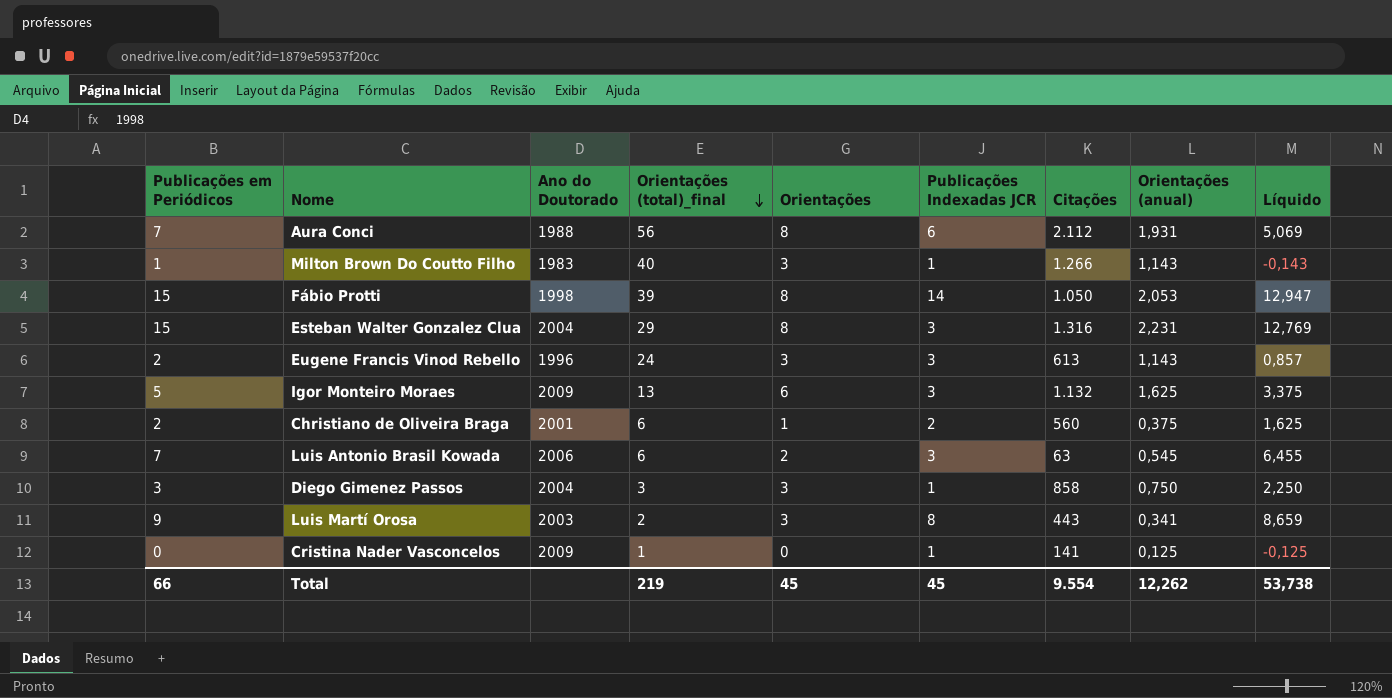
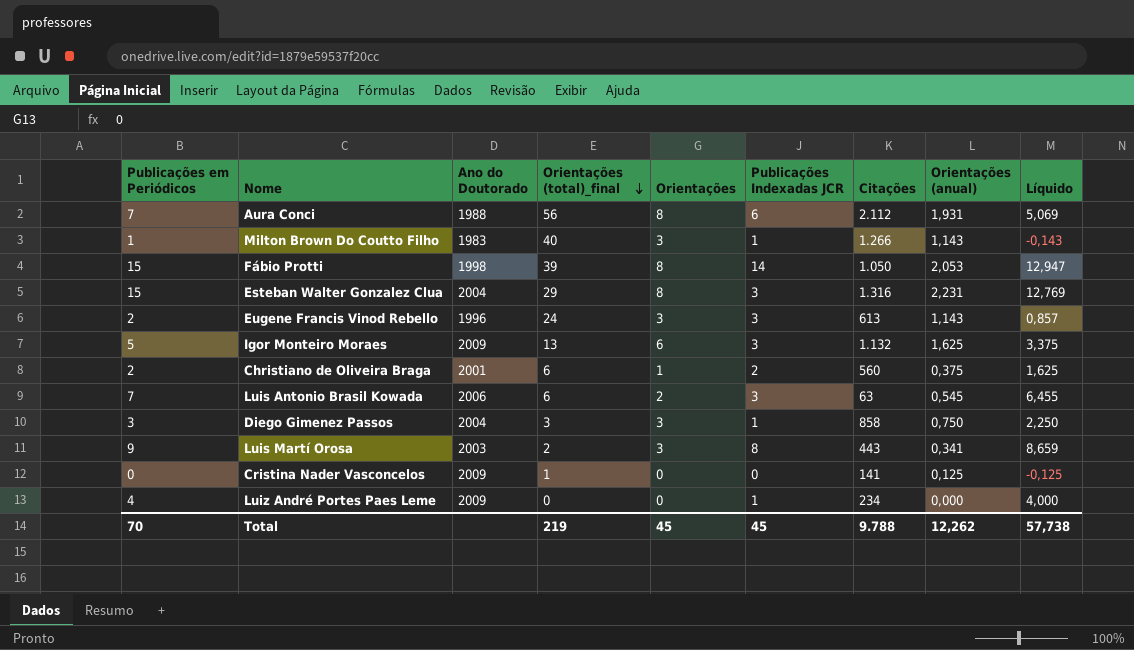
Cristina Nader Vasconcelos | Publicações Indexadas JCR: 1 -> 0
row Luiz André Portes Paes Leme: none -> 4 | 2009 | 0 | 0 | 1 | 234 | 0,000 | 4,000
Total | Publicações em Periódicos: 66 -> 70
Total | Citações: 9.554 -> 9.788
Total | Líquido: 53,738 -> 57,738

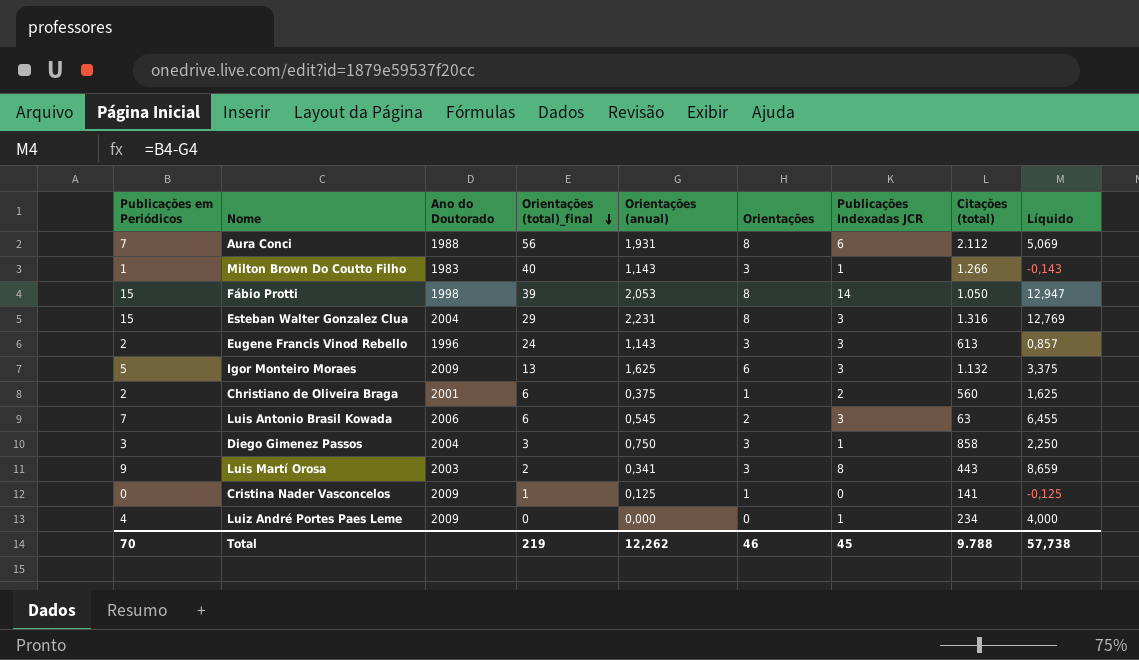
column Orientações (anual) | position: 8 -> 5
column name: Citações -> Citações (total)
Cristina Nader Vasconcelos | Orientações: 0 -> 1
Total | Orientações: 45 -> 46

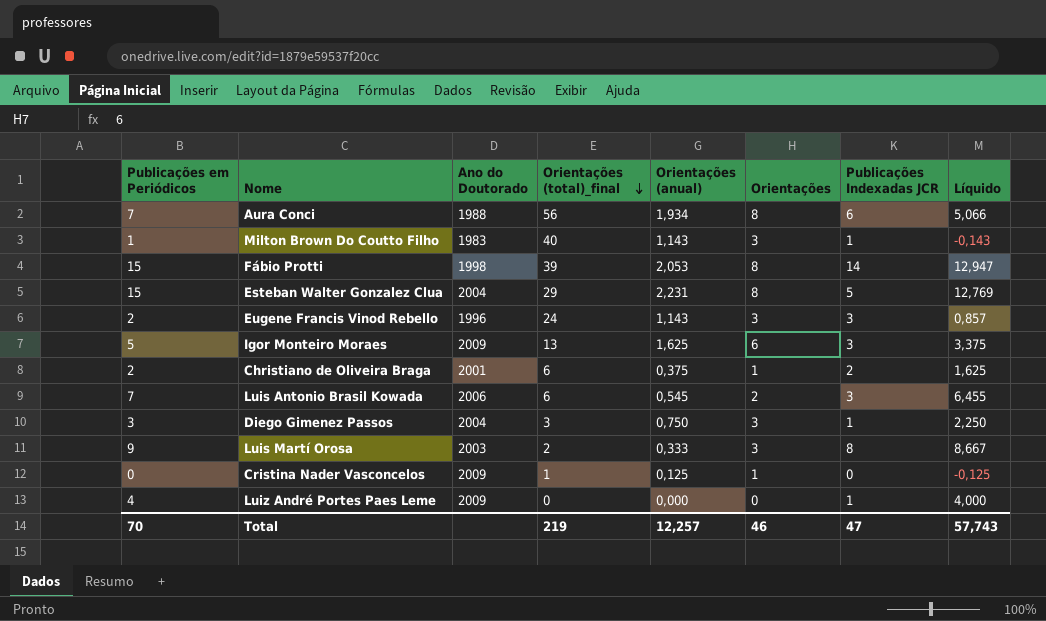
column Citações (total) | position: 8 -> none
Aura Conci | Orientações (anual): 1,931 -> 1,934
Aura Conci | Líquido: 5,069 -> 5,066
Esteban Walter Gonzalez Clua | Publicações Indexadas JCR: 3 -> 5
Luis Martí Orosa | Orientações (anual): 0,341 -> 0,333
Luis Martí Orosa | Líquido: 8,659 -> 8,667
Total | Orientações (anual): 12,262 -> 12,257
Total | Publicações Indexadas JCR: 45 -> 47
Total | Líquido: 57,738 -> 57,743

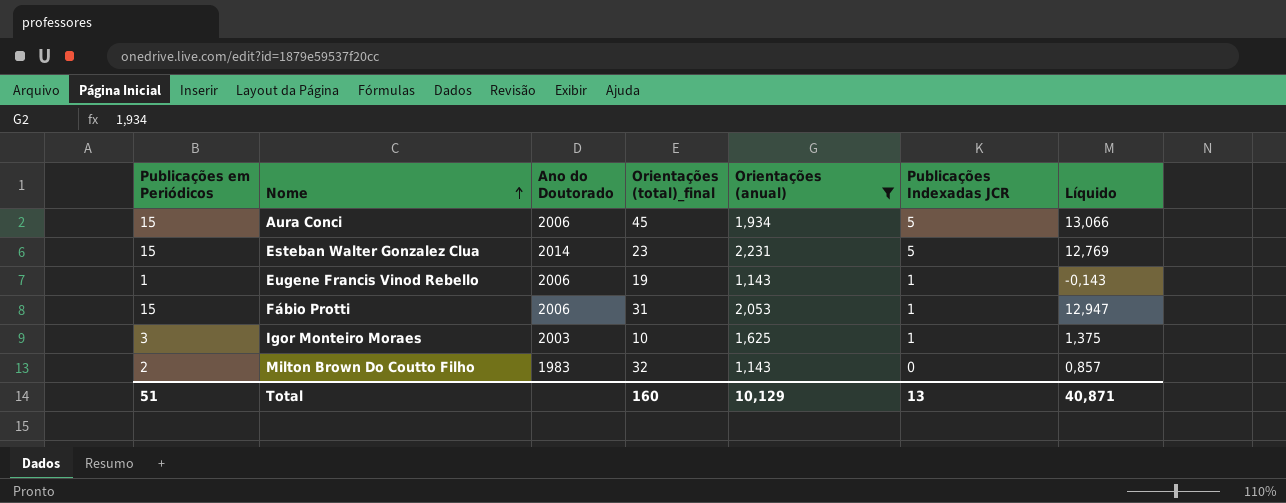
filter: none -> Orientações (anual) >= 1,143
row order: Orientações (total)_final descending -> Nome ascending
column Orientações | position: 6 -> none
Aura Conci | Publicações em Periódicos: 7 -> 15
Aura Conci | Ano do Doutorado: 1988 -> 2006
Aura Conci | Orientações (total)_final: 56 -> 45
Aura Conci | Publicações Indexadas JCR: 6 -> 5
Aura Conci | Líquido: 5,066 -> 13,066
Esteban Walter Gonzalez Clua | Ano do Doutorado: 2004 -> 2014
Esteban Walter Gonzalez Clua | Orientações (total)_final: 29 -> 23
Eugene Francis Vinod Rebello | Publicações em Periódicos: 2 -> 1
Eugene Francis Vinod Rebello | Ano do Doutorado: 1996 -> 2006
Eugene Francis Vinod Rebello | Orientações (total)_final: 24 -> 19
Eugene Francis Vinod Rebello | Publicações Indexadas JCR: 3 -> 1
Eugene Francis Vinod Rebello | Líquido: 0,857 -> -0,143
Fábio Protti | Ano do Doutorado: 1998 -> 2006
Fábio Protti | Orientações (total)_final: 39 -> 31
Fábio Protti | Publicações Indexadas JCR: 14 -> 1
Igor Monteiro Moraes | Publicações em Periódicos: 5 -> 3
Igor Monteiro Moraes | Ano do Doutorado: 2009 -> 2003
Igor Monteiro Moraes | Orientações (total)_final: 13 -> 10
Igor Monteiro Moraes | Publicações Indexadas JCR: 3 -> 1
Igor Monteiro Moraes | Líquido: 3,375 -> 1,375
Milton Brown Do Coutto Filho | Publicações em Periódicos: 1 -> 2
Milton Brown Do Coutto Filho | Orientações (total)_final: 40 -> 32
Milton Brown Do Coutto Filho | Publicações Indexadas JCR: 1 -> 0
Milton Brown Do Coutto Filho | Líquido: -0,143 -> 0,857
Total | Publicações em Periódicos: 70 -> 51
Total | Orientações (total)_final: 219 -> 160
Total | Orientações (anual): 12,257 -> 10,129
Total | Publicações Indexadas JCR: 47 -> 13
Total | Líquido: 57,743 -> 40,871

